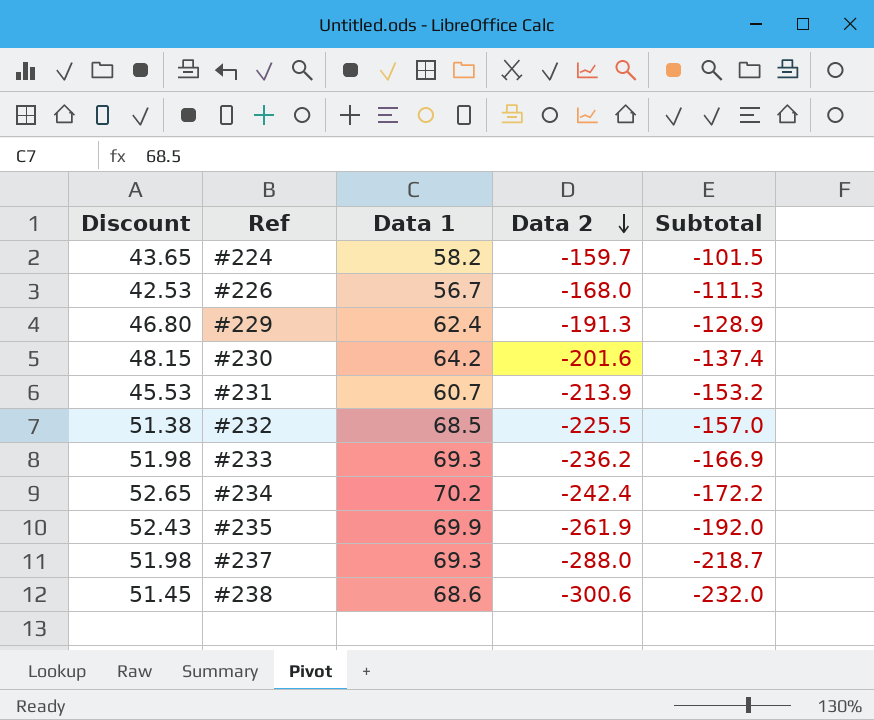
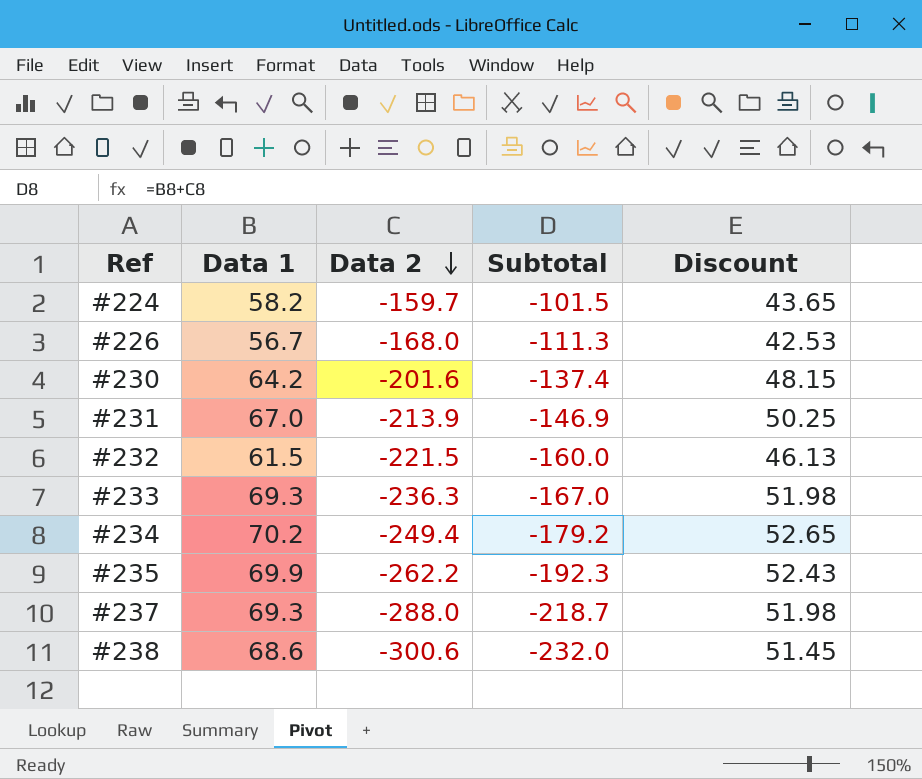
column Discount | position: 1 -> 5
row #229: 46.80 | 62.4 | -191.3 | -128.9 -> none
#231 | Data 1: 60.7 -> 67.0
#231 | Subtotal: -153.2 -> -146.9
#231 | Discount: 45.53 -> 50.25
#232 | Data 1: 68.5 -> 61.5
#232 | Data 2: -225.5 -> -221.5
#232 | Subtotal: -157.0 -> -160.0
#232 | Discount: 51.38 -> 46.13
#233 | Data 2: -236.2 -> -236.3
#233 | Subtotal: -166.9 -> -167.0
#234 | Data 2: -242.4 -> -249.4
#234 | Subtotal: -172.2 -> -179.2
#235 | Data 2: -261.9 -> -262.2
#235 | Subtotal: -192.0 -> -192.3

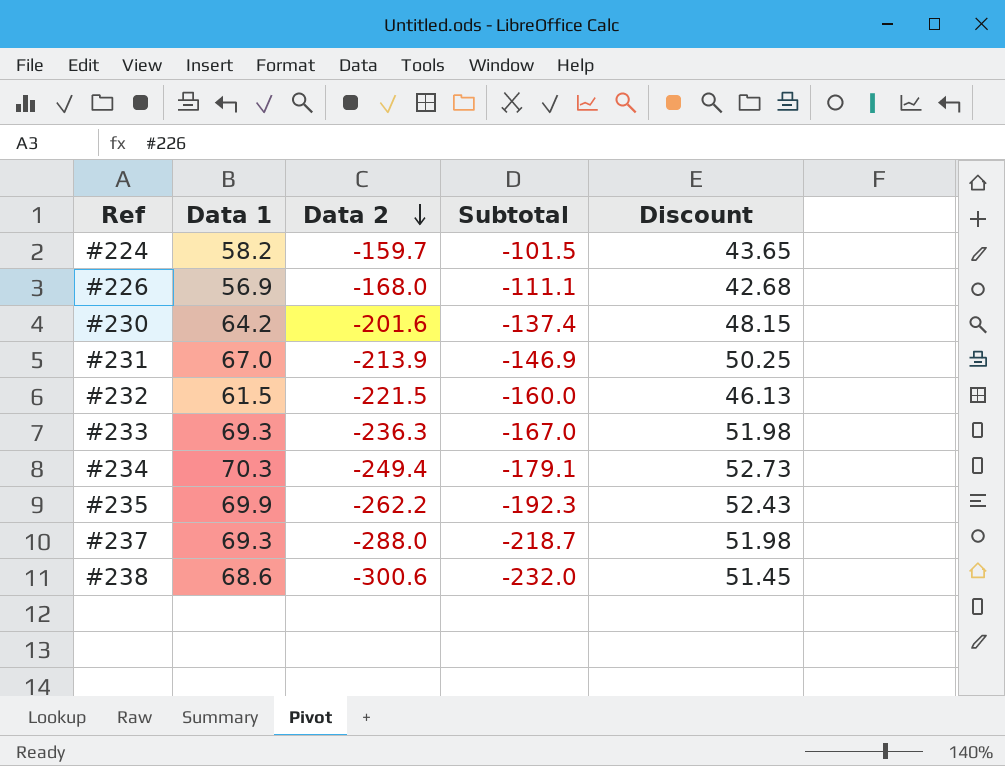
#226 | Data 1: 56.7 -> 56.9
#226 | Subtotal: -111.3 -> -111.1
#226 | Discount: 42.53 -> 42.68
#234 | Data 1: 70.2 -> 70.3
#234 | Subtotal: -179.2 -> -179.1
#234 | Discount: 52.65 -> 52.73

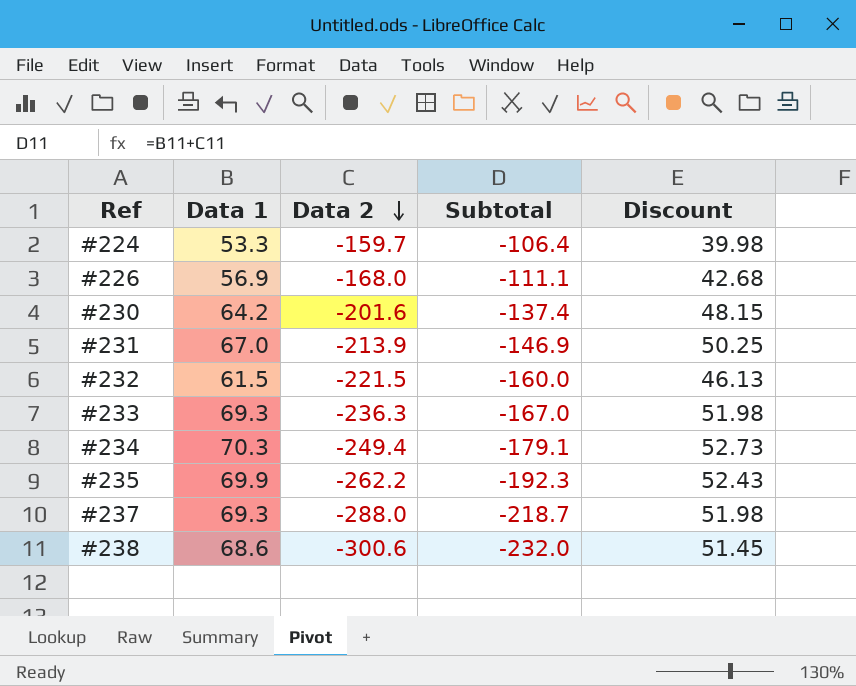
#224 | Data 1: 58.2 -> 53.3
#224 | Subtotal: -101.5 -> -106.4
#224 | Discount: 43.65 -> 39.98

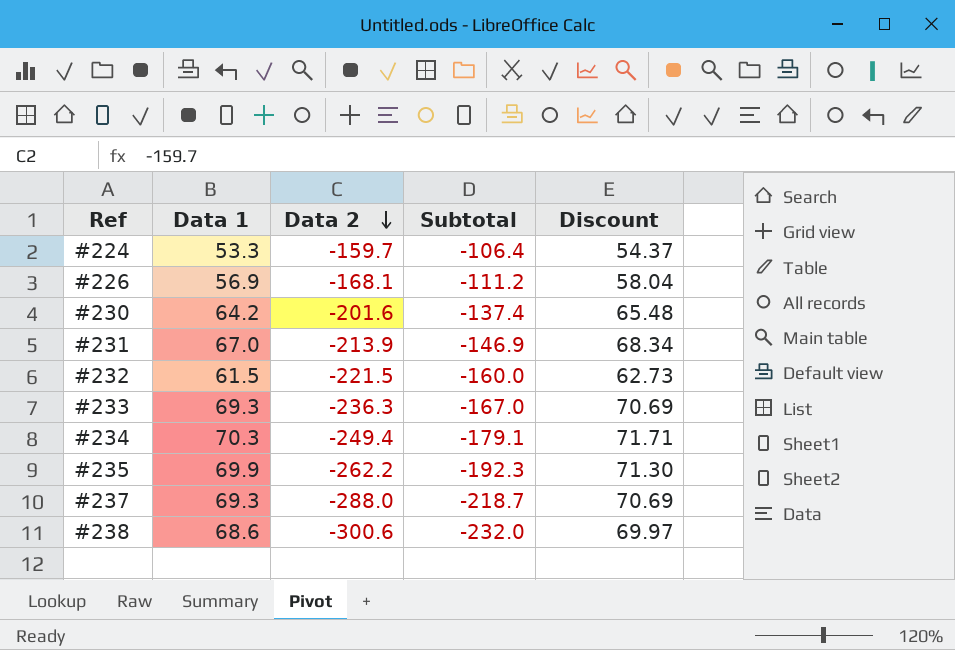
column Discount | formula: [Data 1] * 0.75 -> [Data 1] * 1.02
#226 | Data 2: -168.0 -> -168.1
#226 | Subtotal: -111.1 -> -111.2

